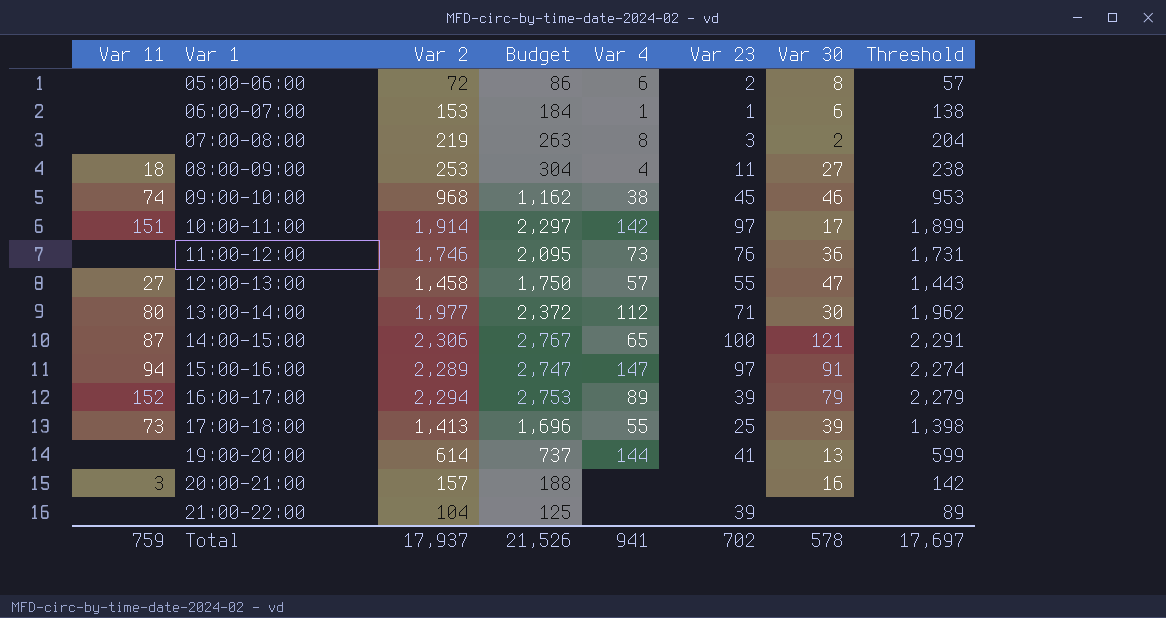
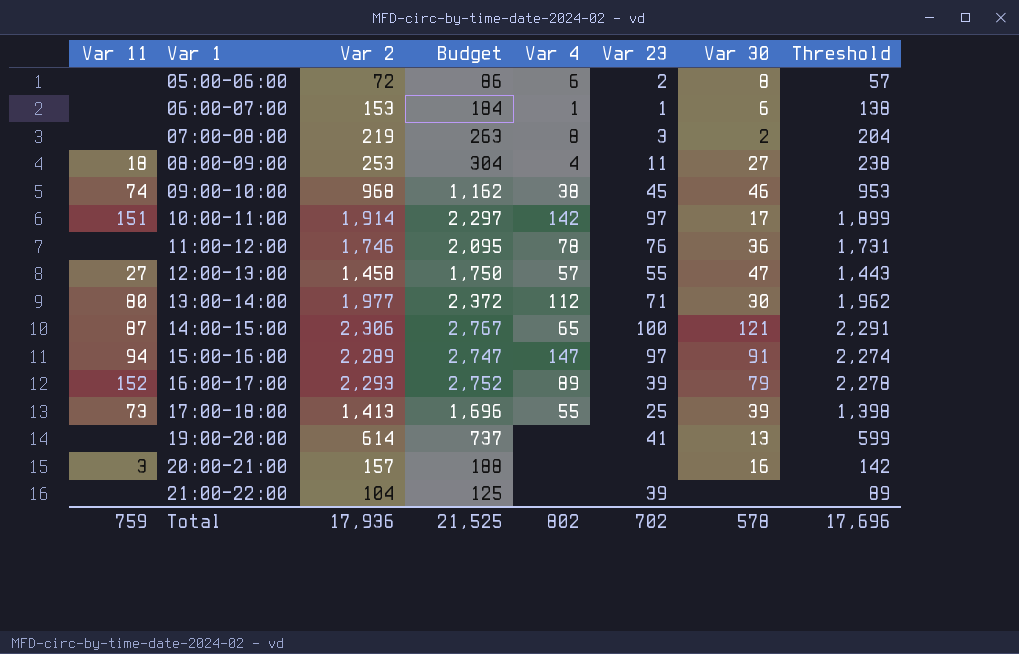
11:00-12:00 | Var 4: 73 -> 78
16:00-17:00 | Var 2: 2,294 -> 2,293
16:00-17:00 | Budget: 2,753 -> 2,752
16:00-17:00 | Threshold: 2,279 -> 2,278
19:00-20:00 | Var 4: 144 -> none
Total | Var 2: 17,937 -> 17,936
Total | Budget: 21,526 -> 21,525
Total | Var 4: 941 -> 802
Total | Threshold: 17,697 -> 17,696

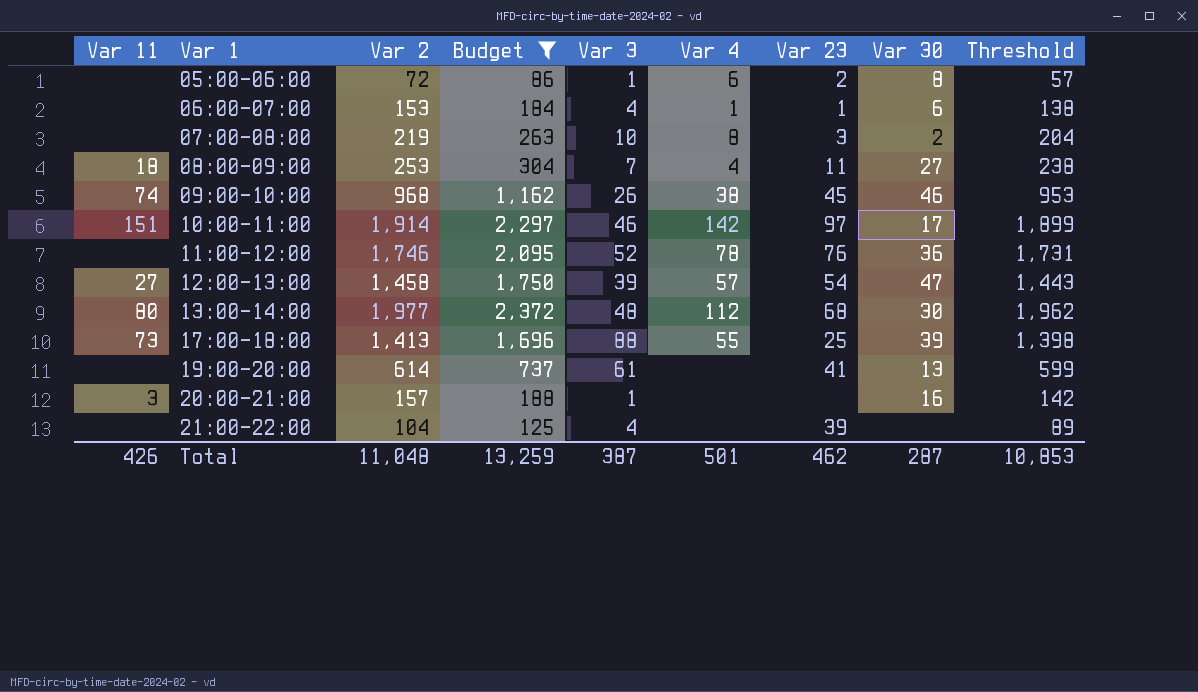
filter: none -> Budget <= 2,372
column Var 3 | position: none -> 5
12:00-13:00 | Var 23: 55 -> 54
13:00-14:00 | Var 23: 71 -> 68
Total | Var 11: 759 -> 426
Total | Var 2: 17,936 -> 11,048
Total | Budget: 21,525 -> 13,259
Total | Var 4: 802 -> 501
Total | Var 23: 702 -> 462
Total | Var 30: 578 -> 287
Total | Threshold: 17,696 -> 10,853

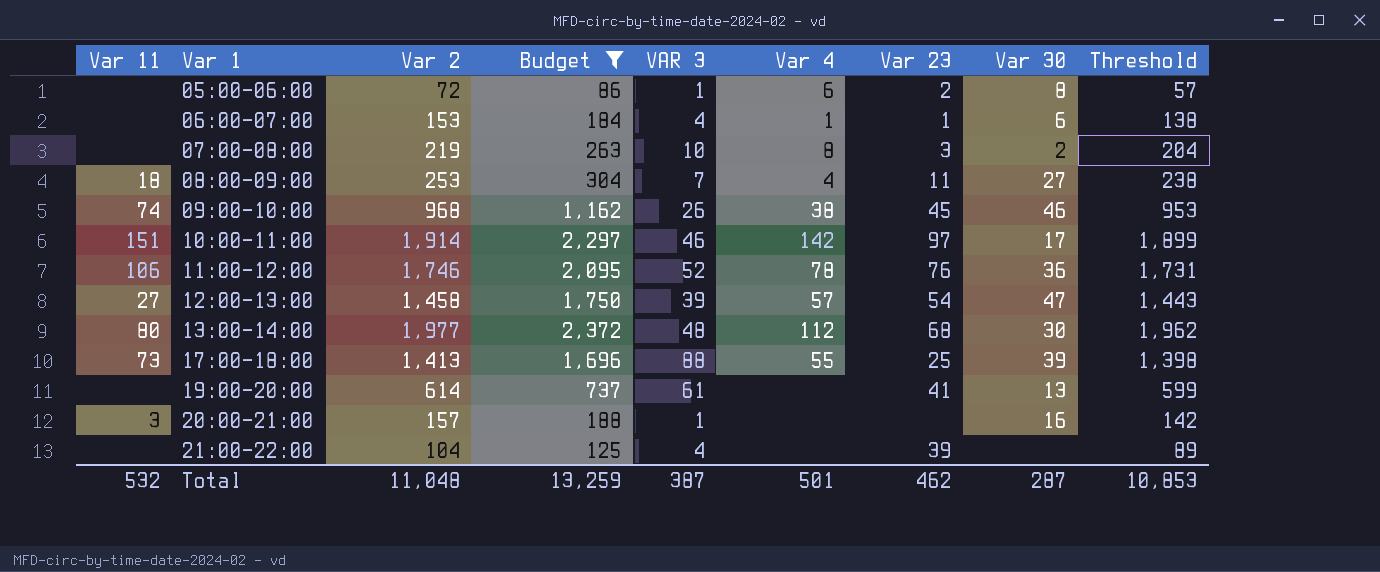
column name: Var 3 -> VAR 3
11:00-12:00 | Var 11: none -> 106
Total | Var 11: 426 -> 532

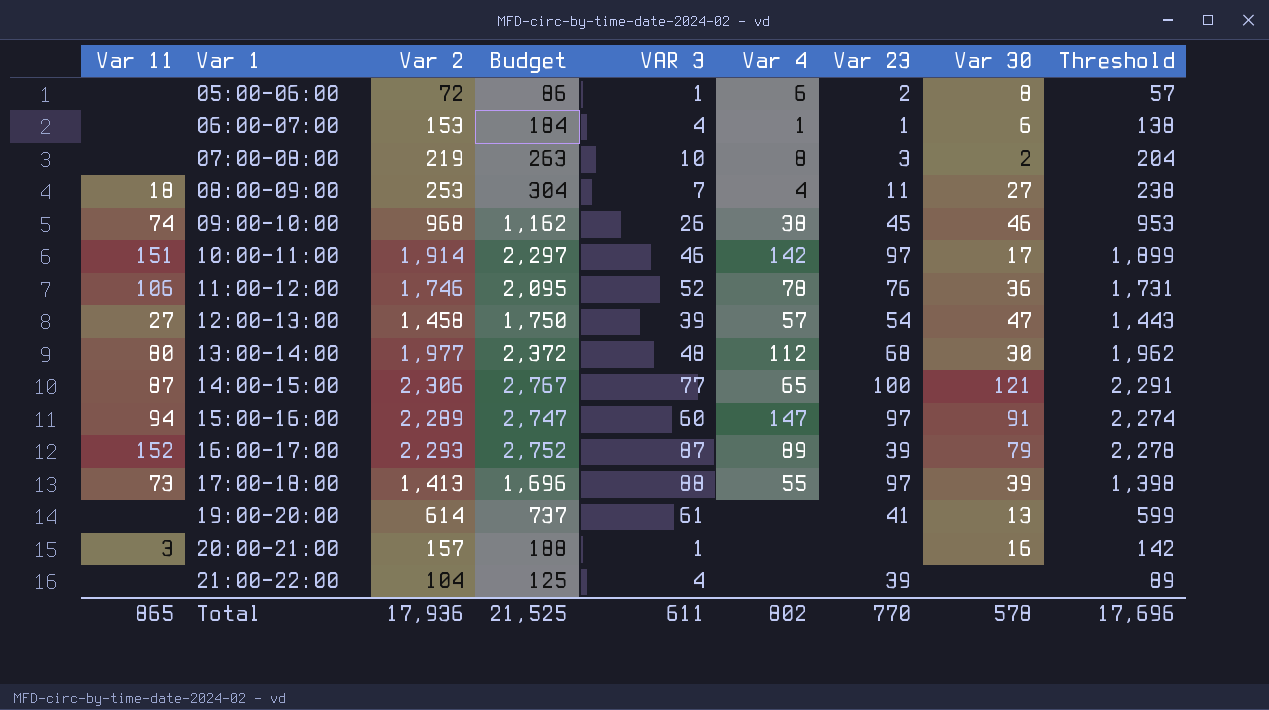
filter: Budget <= 2,372 -> none
17:00-18:00 | Var 23: 25 -> 97
Total | Var 11: 532 -> 865
Total | Var 2: 11,048 -> 17,936
Total | Budget: 13,259 -> 21,525
Total | VAR 3: 387 -> 611
Total | Var 4: 501 -> 802
Total | Var 23: 462 -> 770
Total | Var 30: 287 -> 578
Total | Threshold: 10,853 -> 17,696

